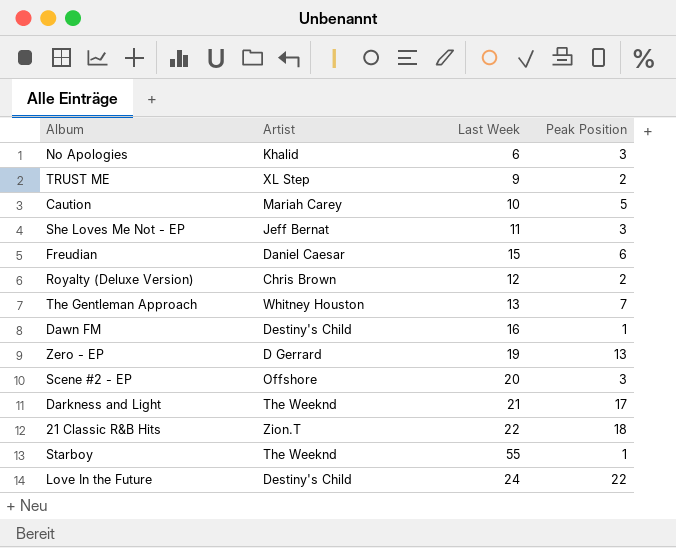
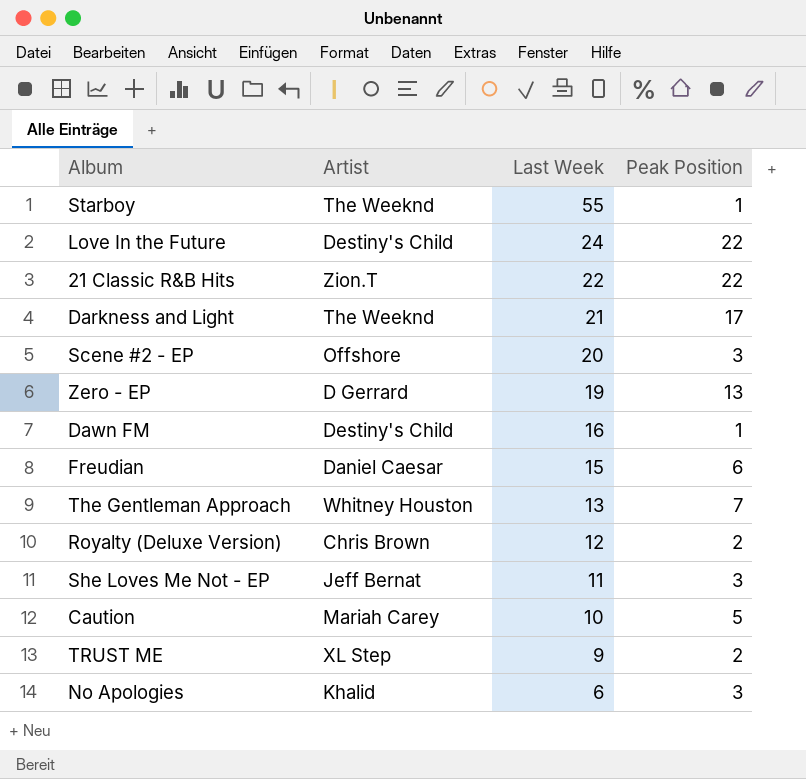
row order: none -> Last Week descending
21 Classic R&B Hits | Peak Position: 18 -> 22

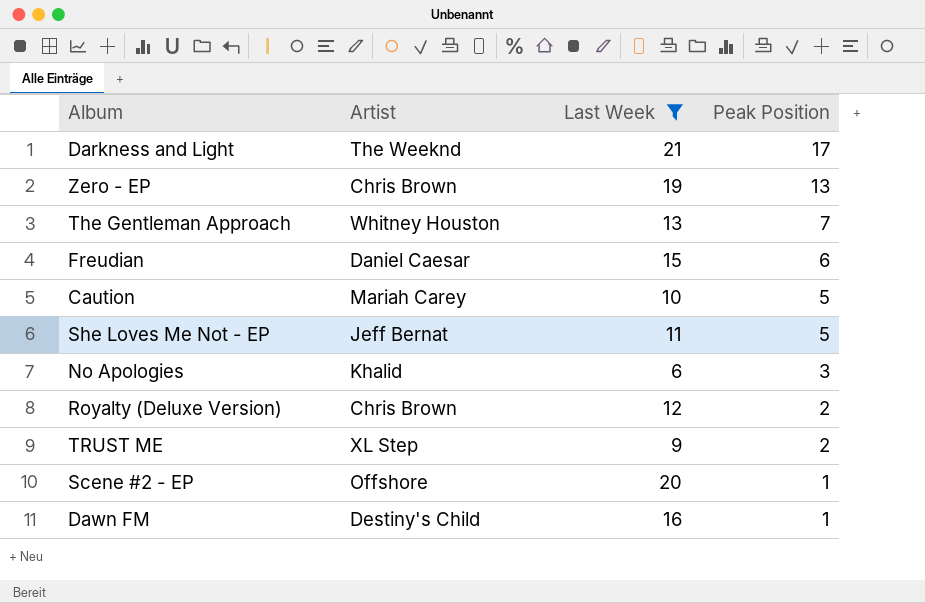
filter: none -> Last Week <= 21
row order: Last Week descending -> Peak Position descending
Zero - EP | Artist: D Gerrard -> Chris Brown
She Loves Me Not - EP | Peak Position: 3 -> 5
Scene #2 - EP | Peak Position: 3 -> 1

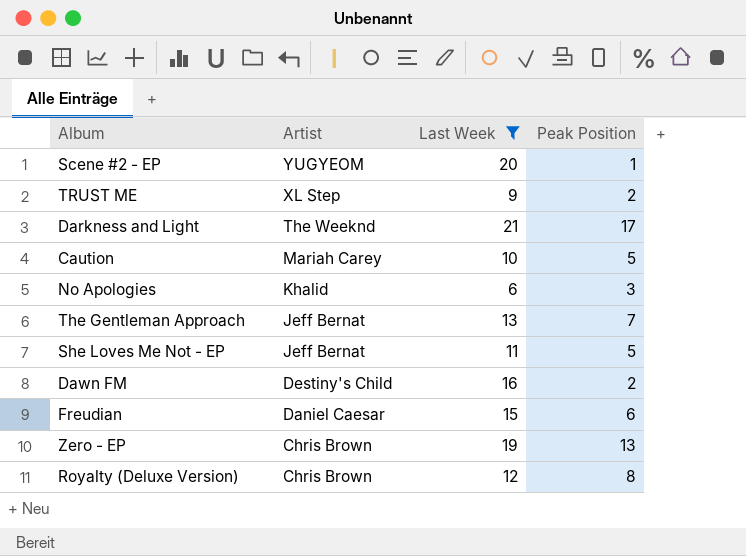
row order: Peak Position descending -> Artist descending
Scene #2 - EP | Artist: Offshore -> YUGYEOM
The Gentleman Approach | Artist: Whitney Houston -> Jeff Bernat
Dawn FM | Peak Position: 1 -> 2
Royalty (Deluxe Version) | Peak Position: 2 -> 8

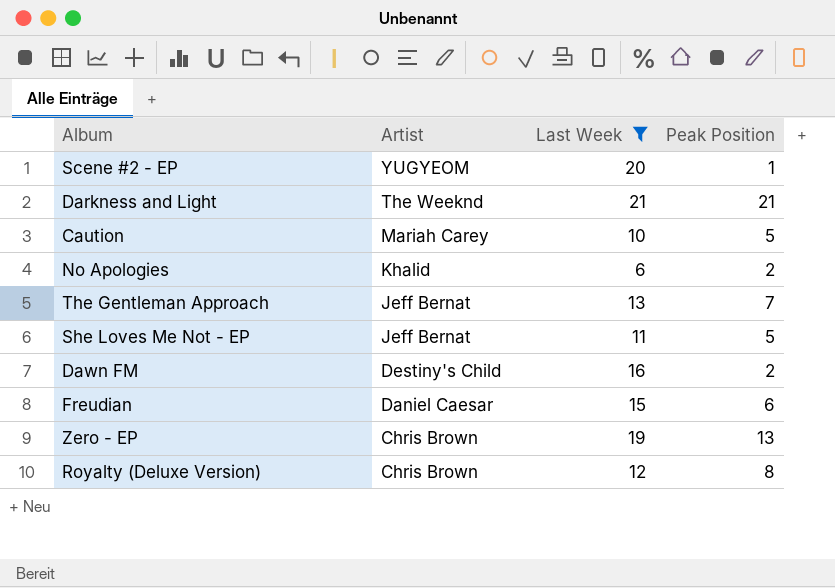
row TRUST ME: XL Step | 9 | 2 -> none
Darkness and Light | Peak Position: 17 -> 21
No Apologies | Peak Position: 3 -> 2

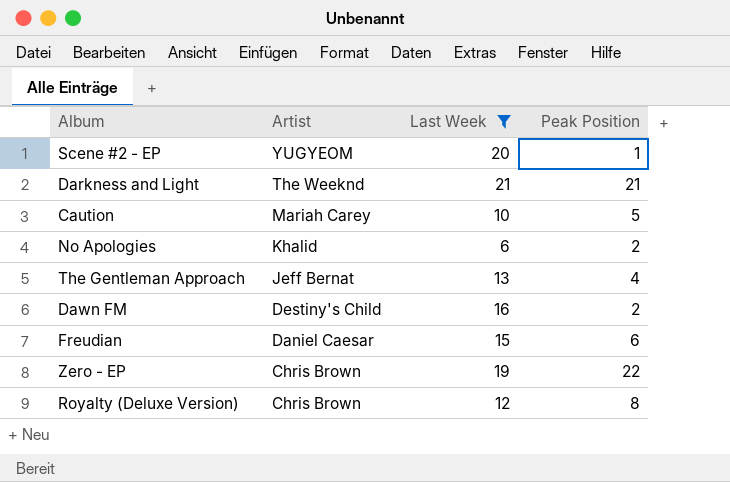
row She Loves Me Not - EP: Jeff Bernat | 11 | 5 -> none
The Gentleman Approach | Peak Position: 7 -> 4
Zero - EP | Peak Position: 13 -> 22

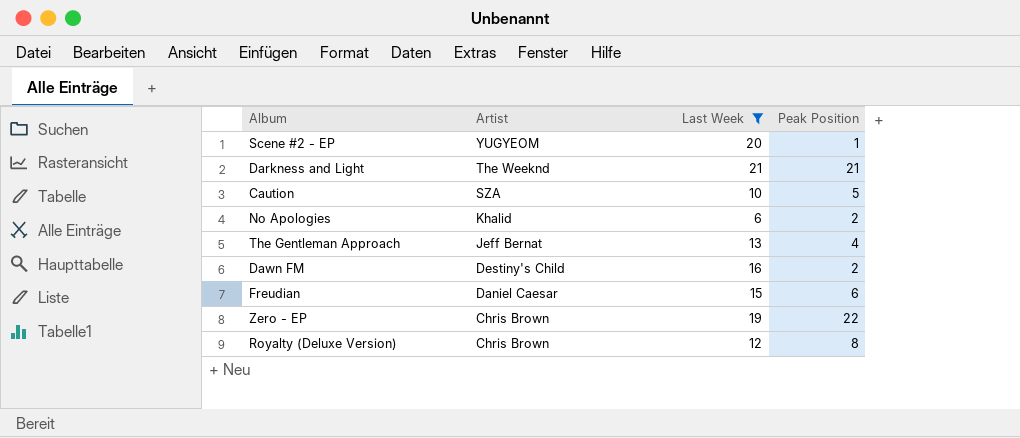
Caution | Artist: Mariah Carey -> SZA

